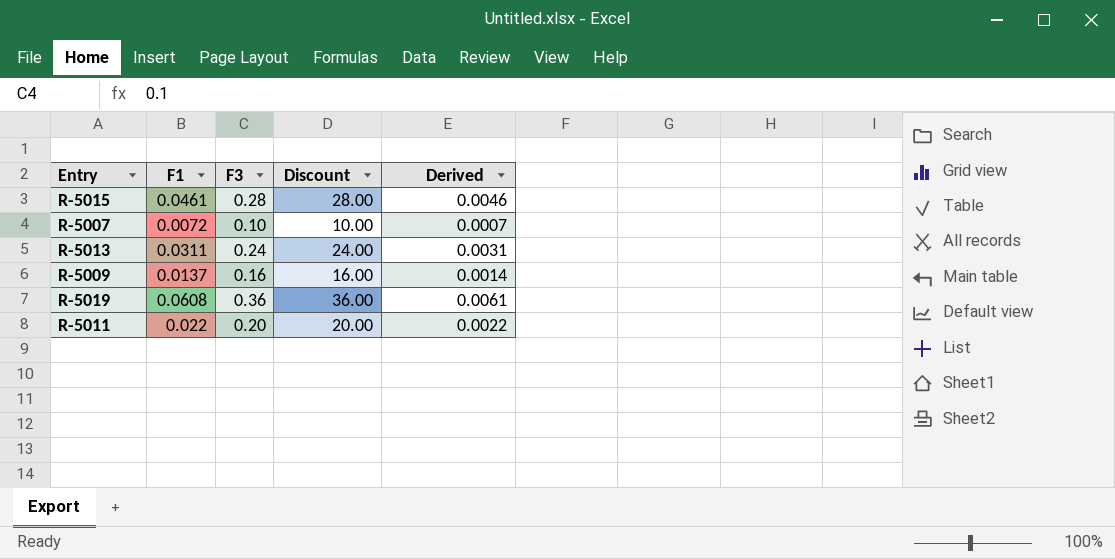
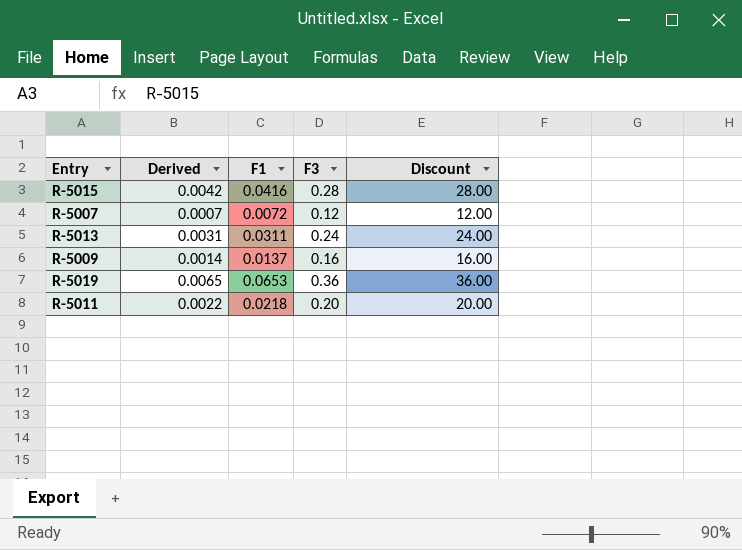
column Derived | position: 5 -> 2
R-5015 | Derived: 0.0046 -> 0.0042
R-5015 | F1: 0.0461 -> 0.0416
R-5007 | F3: 0.10 -> 0.12
R-5007 | Discount: 10.00 -> 12.00
R-5019 | Derived: 0.0061 -> 0.0065
R-5019 | F1: 0.0608 -> 0.0653
R-5011 | F1: 0.022 -> 0.0218

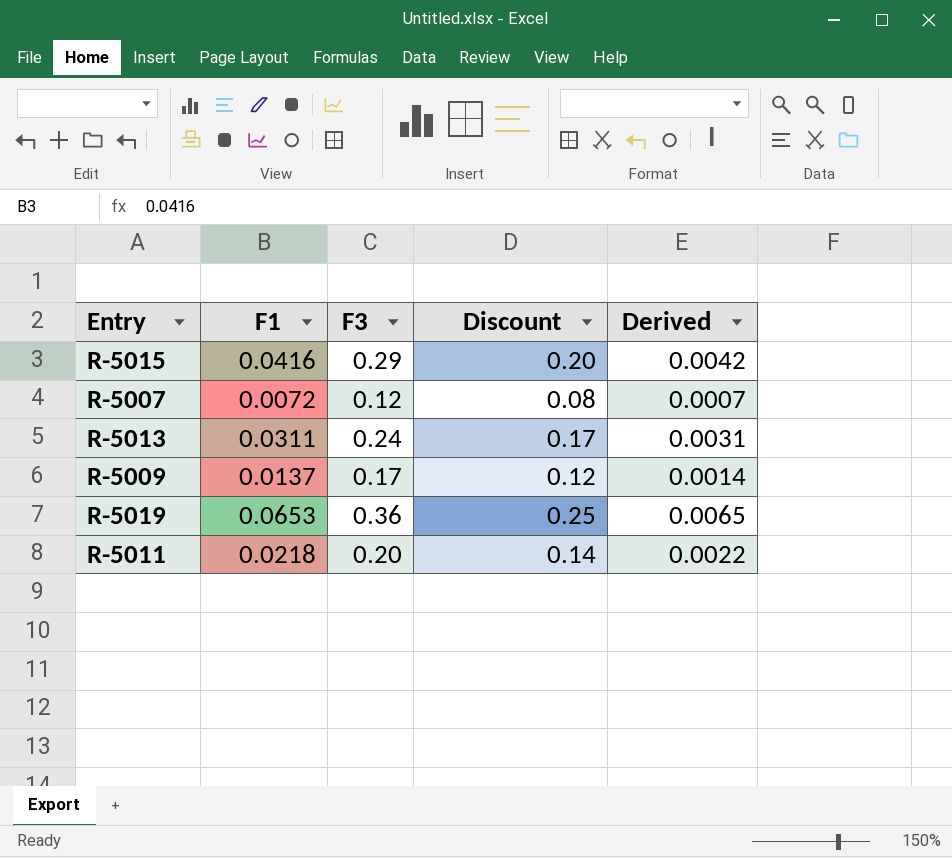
column Discount | formula: [F3] * 100 -> [F3] * 0.7
column Derived | position: 2 -> 5
R-5015 | F3: 0.28 -> 0.29
R-5009 | F3: 0.16 -> 0.17

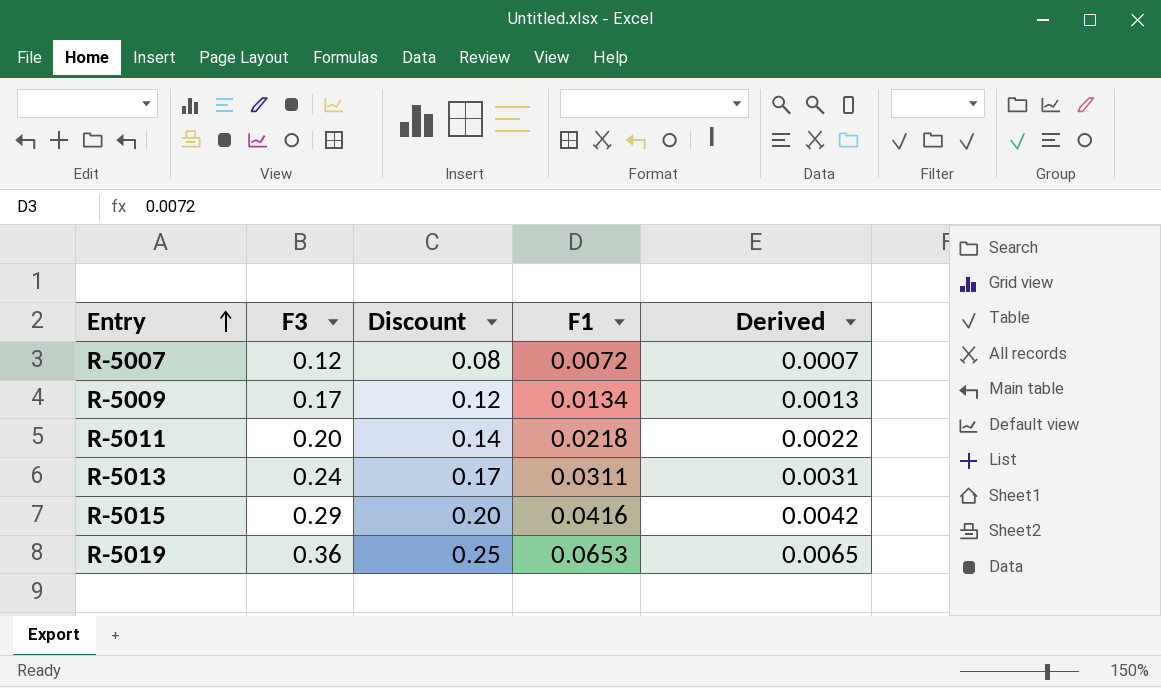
row order: none -> Entry ascending
column F1 | position: 2 -> 4
R-5009 | F1: 0.0137 -> 0.0134
R-5009 | Derived: 0.0014 -> 0.0013

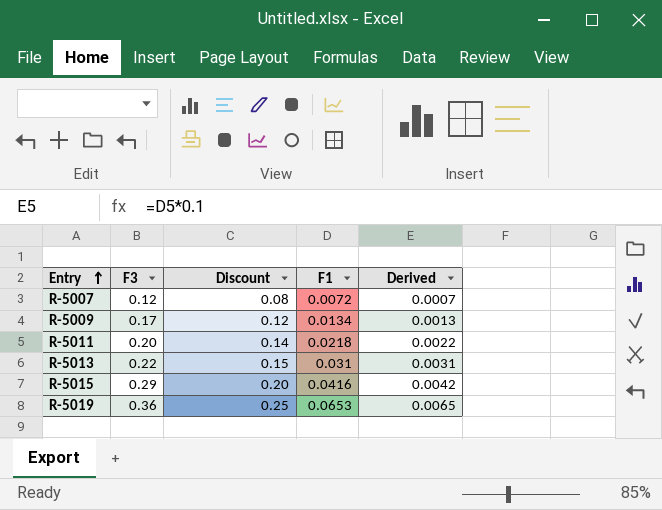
R-5013 | F3: 0.24 -> 0.22
R-5013 | Discount: 0.17 -> 0.15
R-5013 | F1: 0.0311 -> 0.031

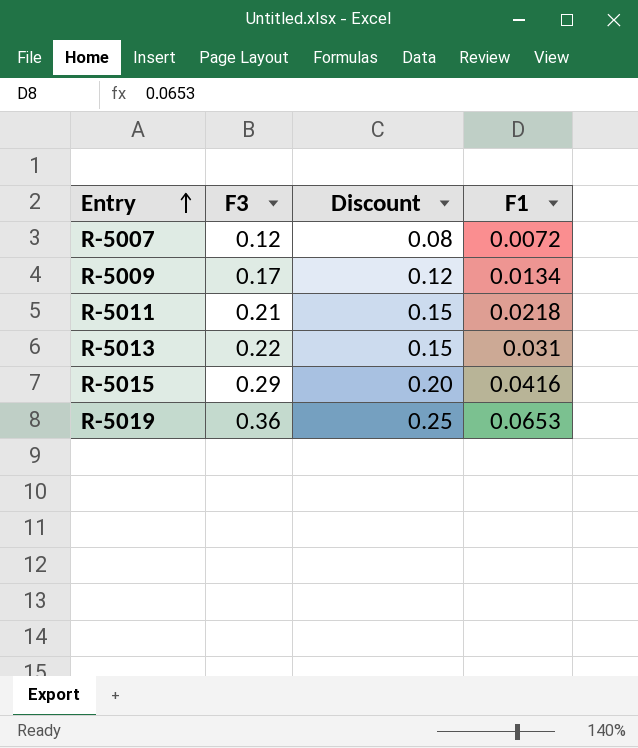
column Derived | formula: [F1] * 0.1 -> none
R-5011 | F3: 0.20 -> 0.21
R-5011 | Discount: 0.14 -> 0.15

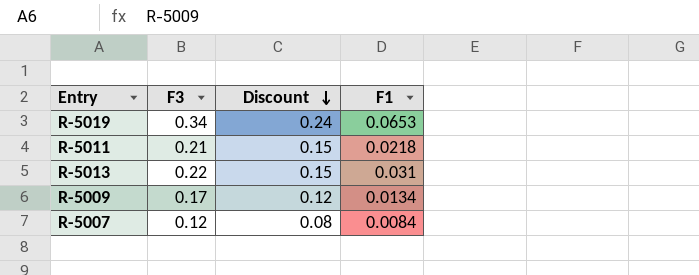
row order: Entry ascending -> Discount descending
row R-5015: 0.29 | 0.20 | 0.0416 -> none
R-5019 | F3: 0.36 -> 0.34
R-5019 | Discount: 0.25 -> 0.24
R-5007 | F1: 0.0072 -> 0.0084

